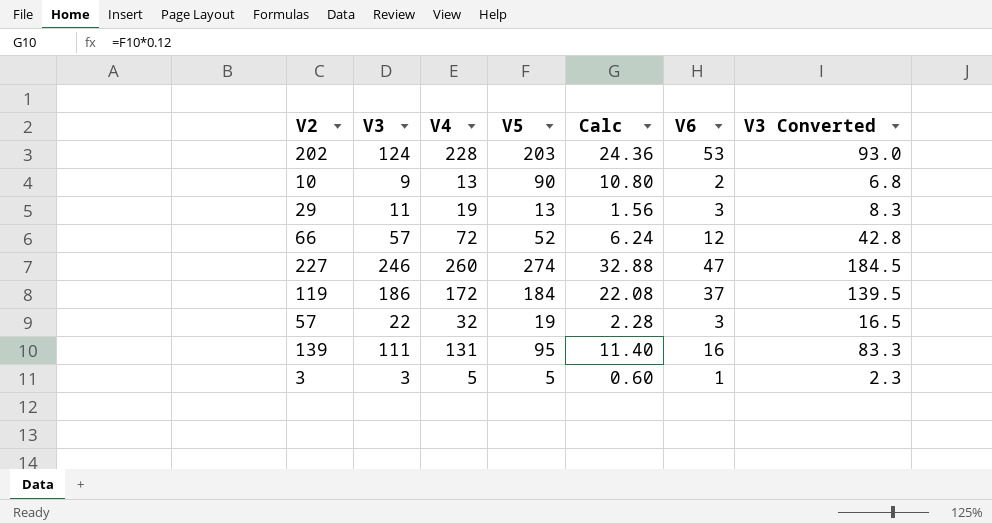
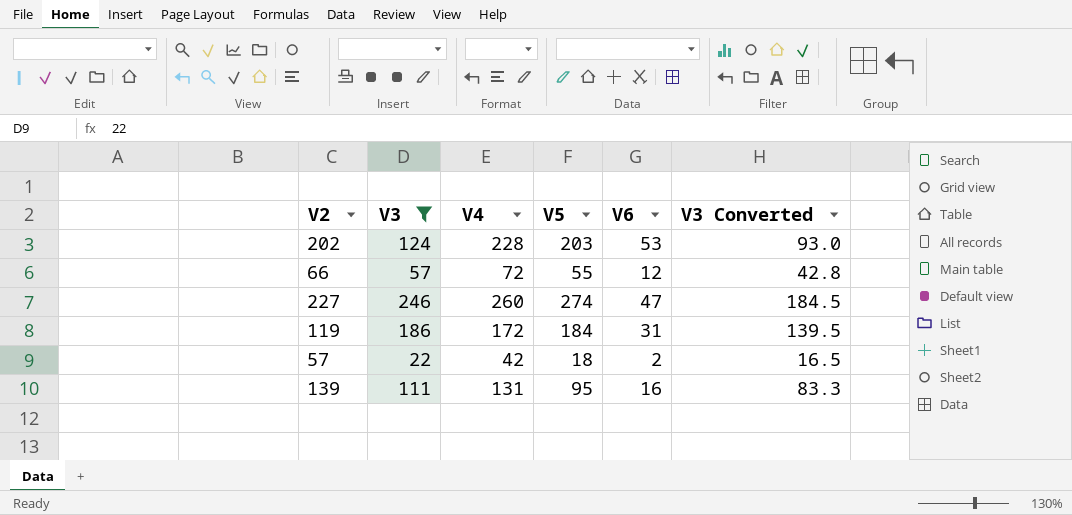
filter: none -> V3 >= 22
column Calc | formula: [V5] * 0.12 -> none
66 | V5: 52 -> 55
119 | V6: 37 -> 31
57 | V4: 32 -> 42
57 | V5: 19 -> 18
57 | V6: 3 -> 2

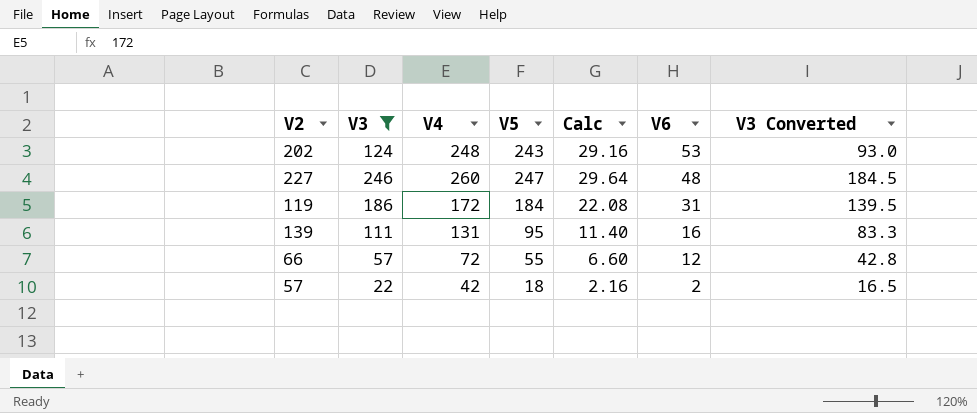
row order: none -> V6 descending
column Calc | formula: none -> [V5] * 0.12
202 | V4: 228 -> 248
202 | V5: 203 -> 243
227 | V5: 274 -> 247
227 | V6: 47 -> 48

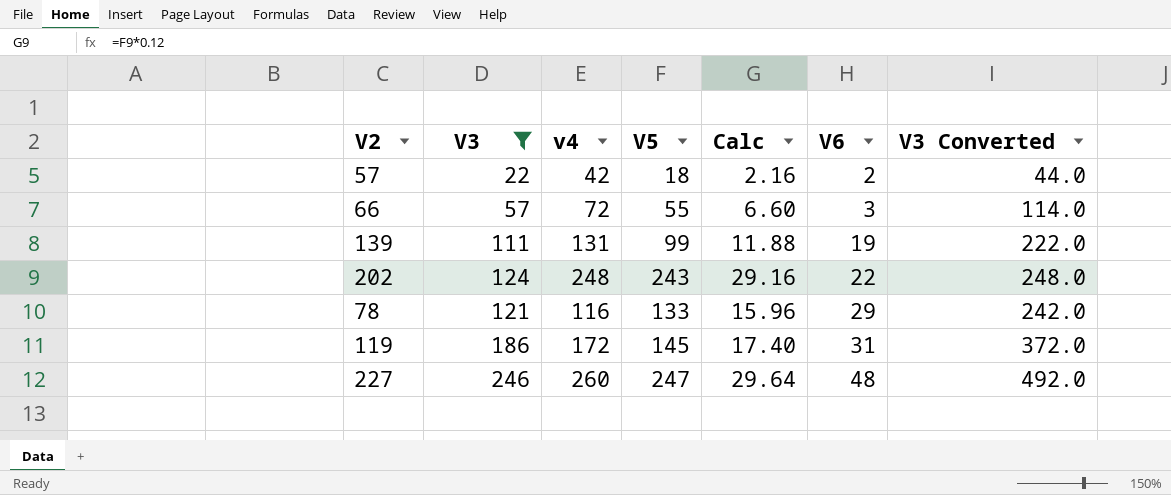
row order: V6 descending -> V6 ascending
column name: V4 -> v4
column V3 Converted | formula: [V3] * 0.75 -> [V3] * 2
66 | V6: 12 -> 3
139 | V5: 95 -> 99
139 | Calc: 11.40 -> 11.88
139 | V6: 16 -> 19
202 | V6: 53 -> 22
row 78: none -> 121 | 116 | 133 | 15.96 | 29 | 242.0
119 | V5: 184 -> 145
119 | Calc: 22.08 -> 17.40

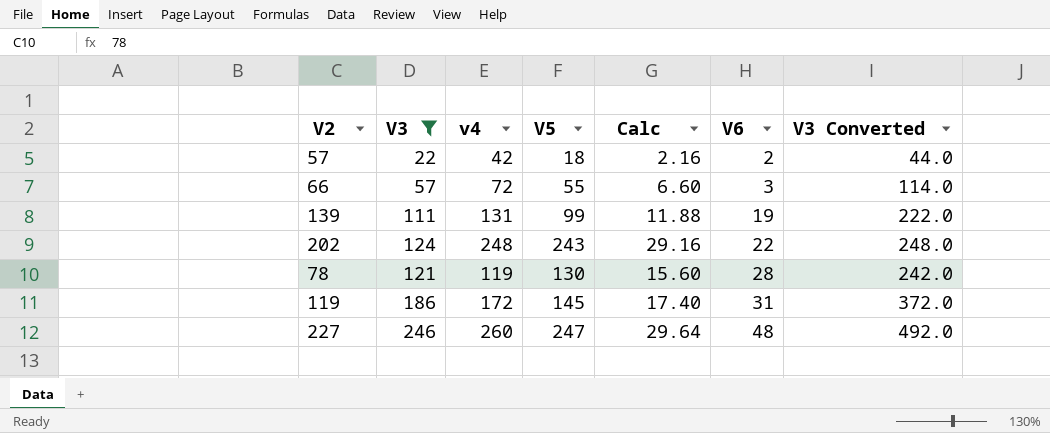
78 | v4: 116 -> 119
78 | V5: 133 -> 130
78 | Calc: 15.96 -> 15.60
78 | V6: 29 -> 28

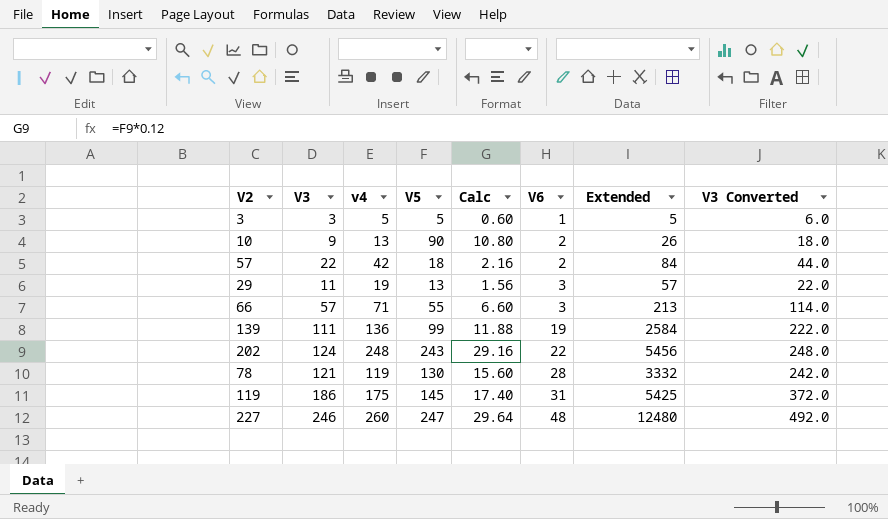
filter: V3 >= 22 -> none
column Extended | formula: none -> [v4] * [V6]
66 | v4: 72 -> 71
139 | v4: 131 -> 136
119 | v4: 172 -> 175

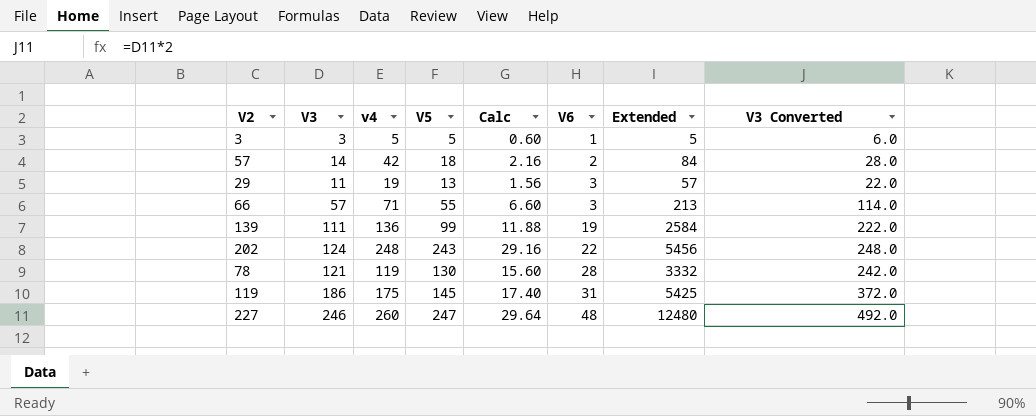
row 10: 9 | 13 | 90 | 10.80 | 2 | 26 | 18.0 -> none
57 | V3: 22 -> 14
57 | V3 Converted: 44.0 -> 28.0

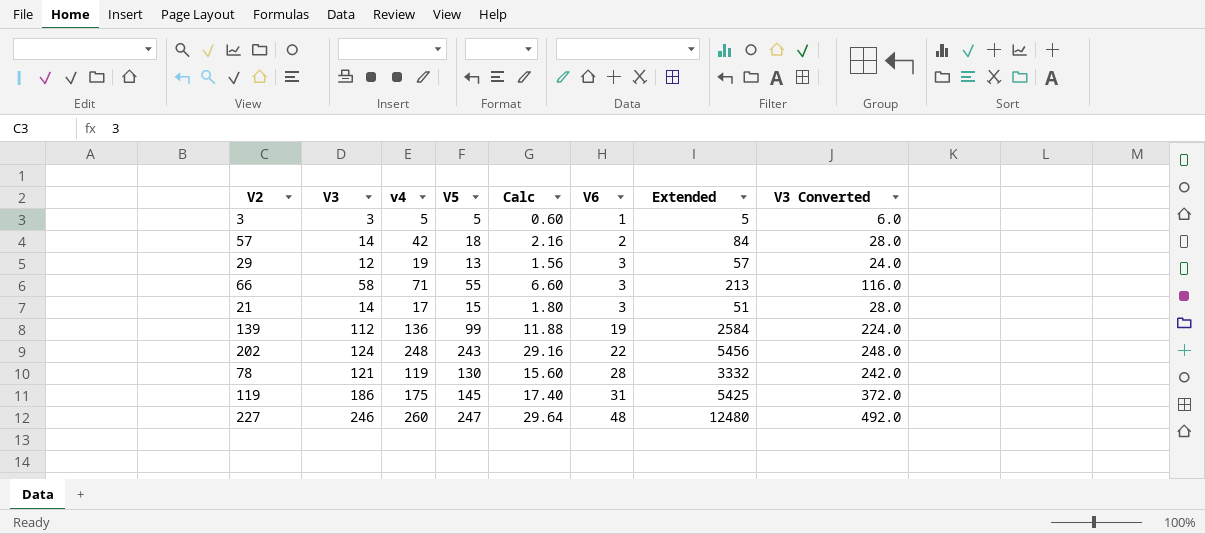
29 | V3: 11 -> 12
29 | V3 Converted: 22.0 -> 24.0
66 | V3: 57 -> 58
66 | V3 Converted: 114.0 -> 116.0
row 21: none -> 14 | 17 | 15 | 1.80 | 3 | 51 | 28.0
139 | V3: 111 -> 112
139 | V3 Converted: 222.0 -> 224.0

